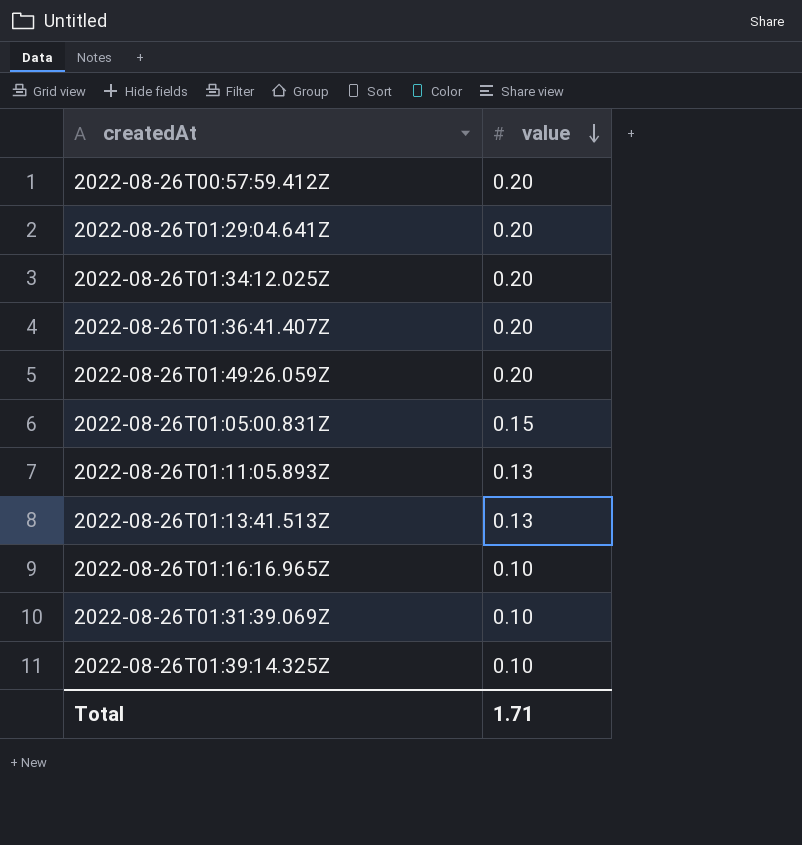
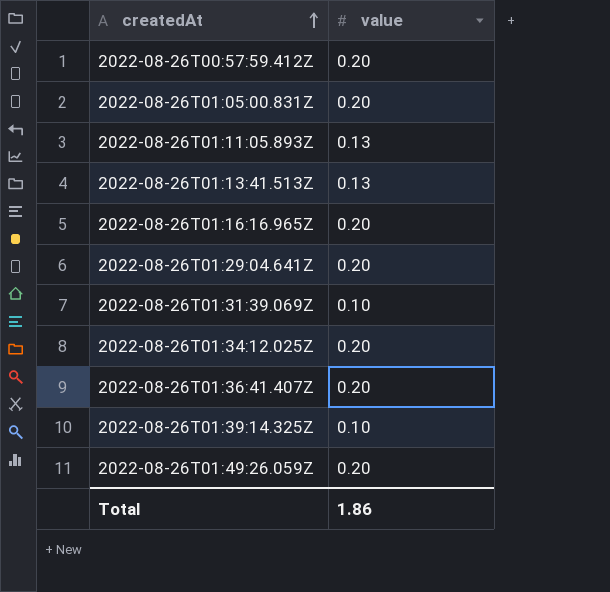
row order: value descending -> createdAt ascending
2022-08-26T01:05:00.831Z | value: 0.15 -> 0.20
2022-08-26T01:16:16.965Z | value: 0.10 -> 0.20
Total | value: 1.71 -> 1.86

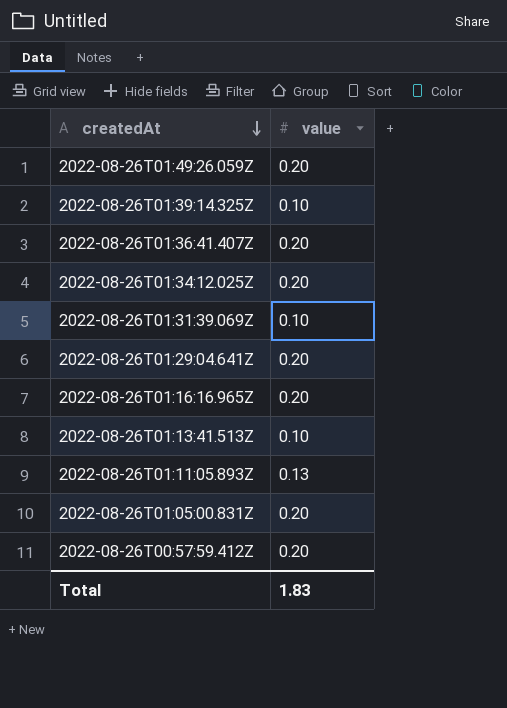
row order: createdAt ascending -> createdAt descending
2022-08-26T01:13:41.513Z | value: 0.13 -> 0.10
Total | value: 1.86 -> 1.83

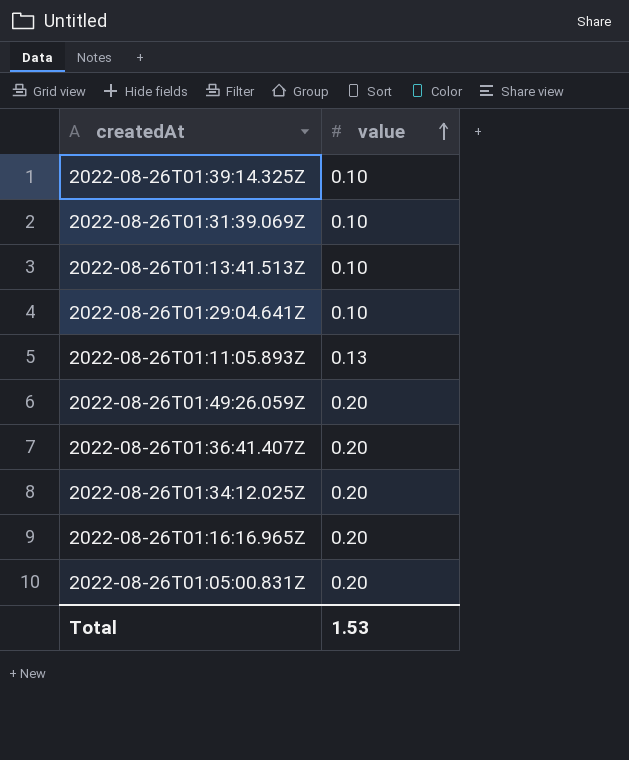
row order: createdAt descending -> value ascending
row 2022-08-26T00:57:59.412Z: 0.20 -> none
2022-08-26T01:29:04.641Z | value: 0.20 -> 0.10
Total | value: 1.83 -> 1.53

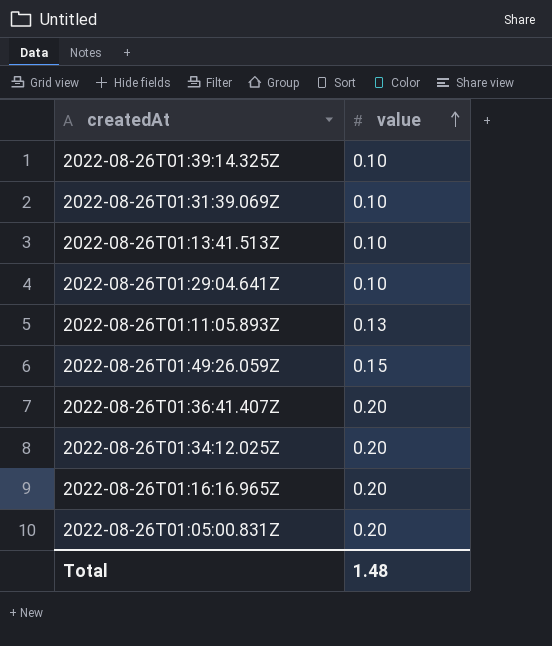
2022-08-26T01:49:26.059Z | value: 0.20 -> 0.15
Total | value: 1.53 -> 1.48

